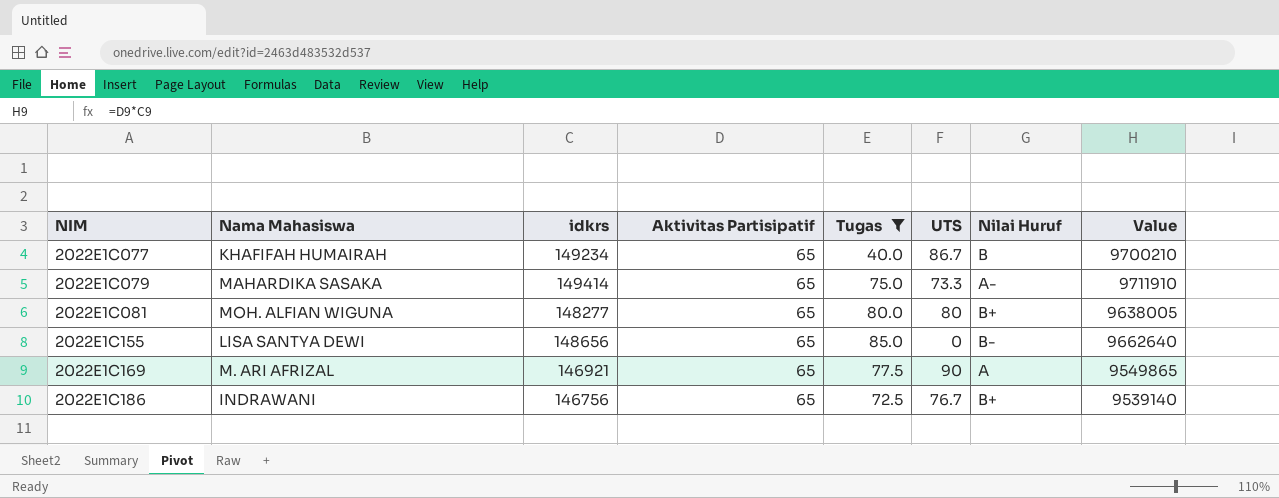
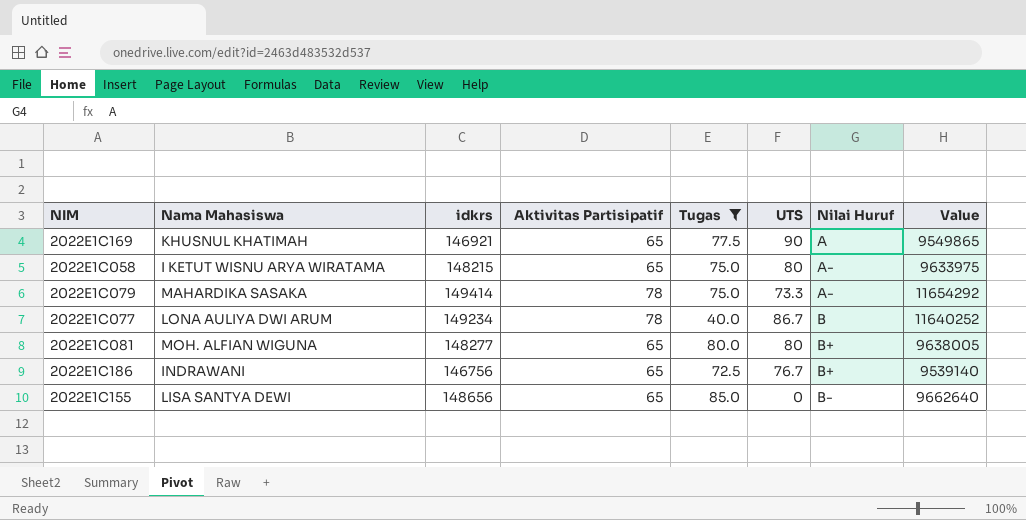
row order: NIM ascending -> Nilai Huruf ascending
2022E1C169 | Nama Mahasiswa: M. ARI AFRIZAL -> KHUSNUL KHATIMAH
row 2022E1C058: none -> I KETUT WISNU ARYA WIRATAMA | 148215 | 65 | 75.0 | 80 | A- | 9633975
2022E1C079 | Aktivitas Partisipatif: 65 -> 78
2022E1C079 | Value: 9711910 -> 11654292
2022E1C077 | Nama Mahasiswa: KHAFIFAH HUMAIRAH -> LONA AULIYA DWI ARUM
2022E1C077 | Aktivitas Partisipatif: 65 -> 78
2022E1C077 | Value: 9700210 -> 11640252

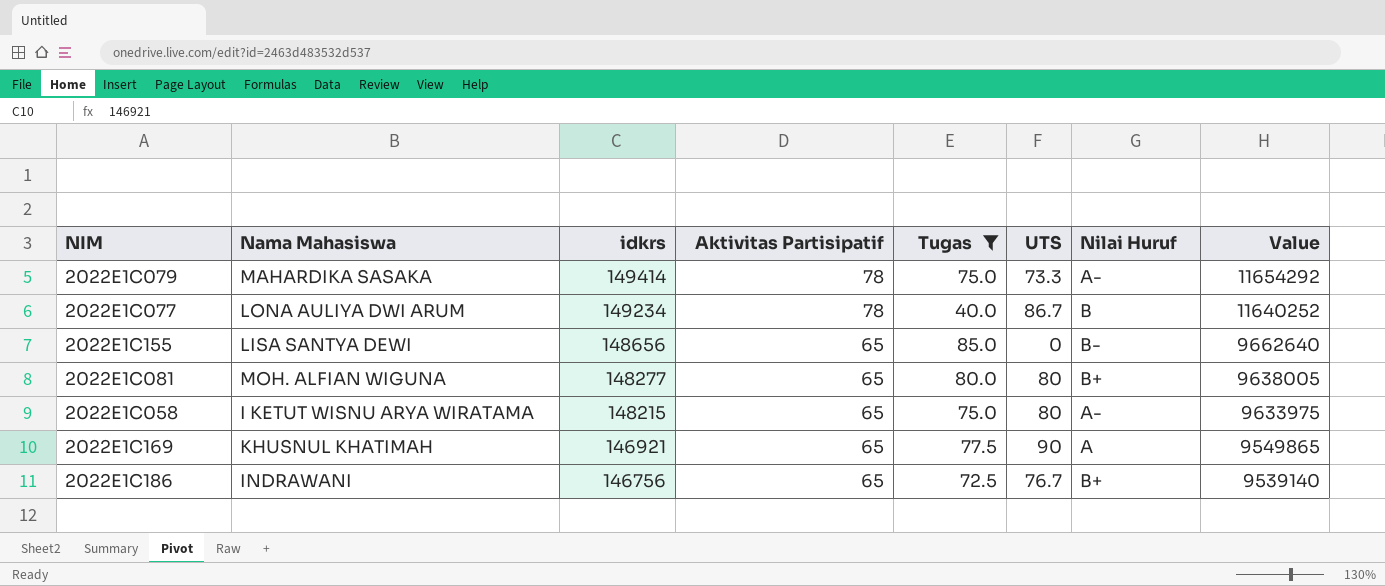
row order: Nilai Huruf ascending -> idkrs descending

